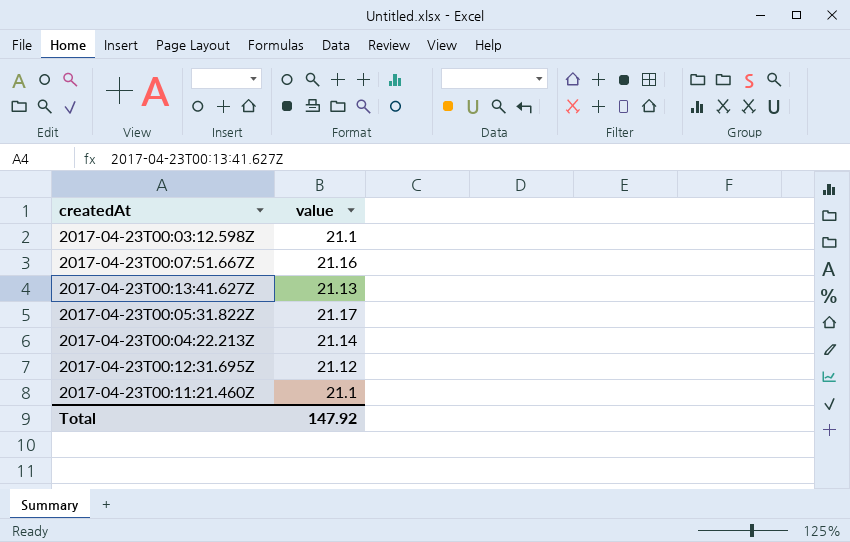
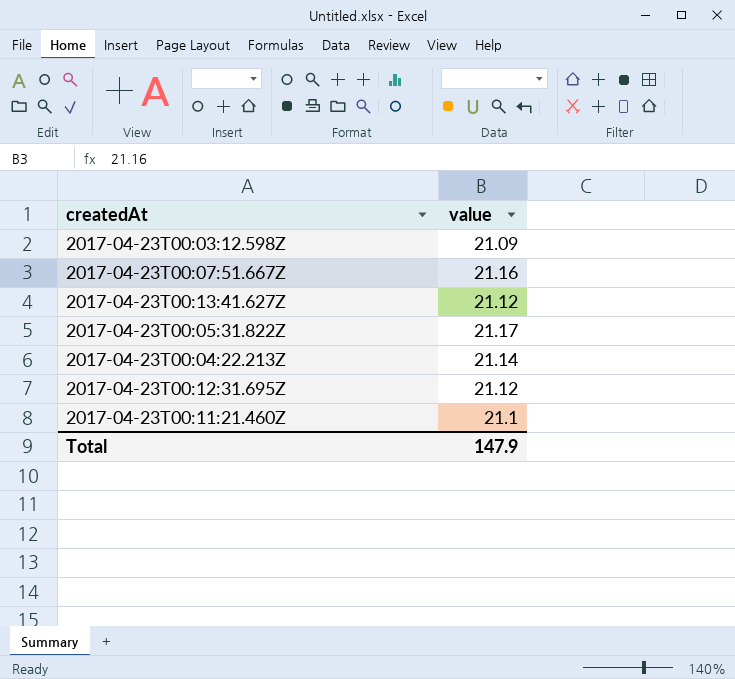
2017-04-23T00:03:12.598Z | value: 21.1 -> 21.09
2017-04-23T00:13:41.627Z | value: 21.13 -> 21.12
Total | value: 147.92 -> 147.9

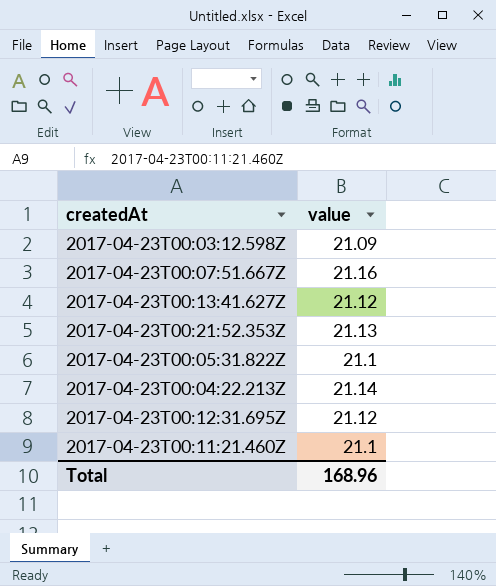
row 2017-04-23T00:21:52.353Z: none -> 21.13
2017-04-23T00:05:31.822Z | value: 21.17 -> 21.1
Total | value: 147.9 -> 168.96

